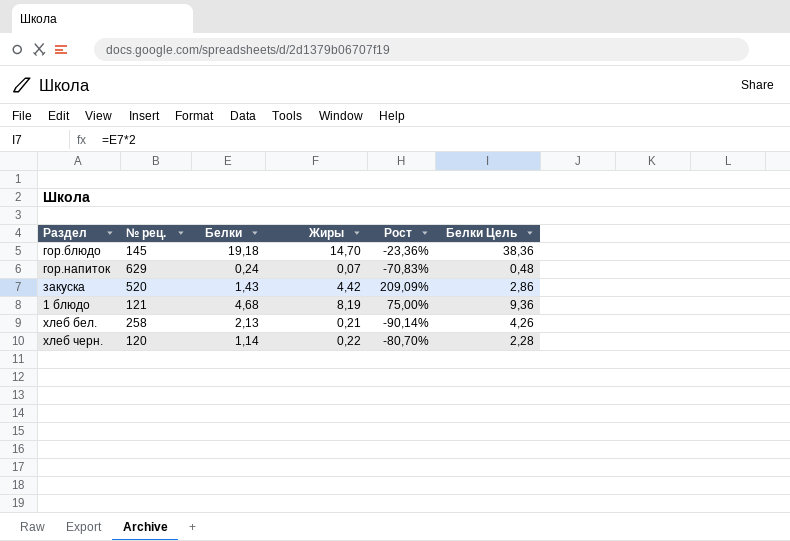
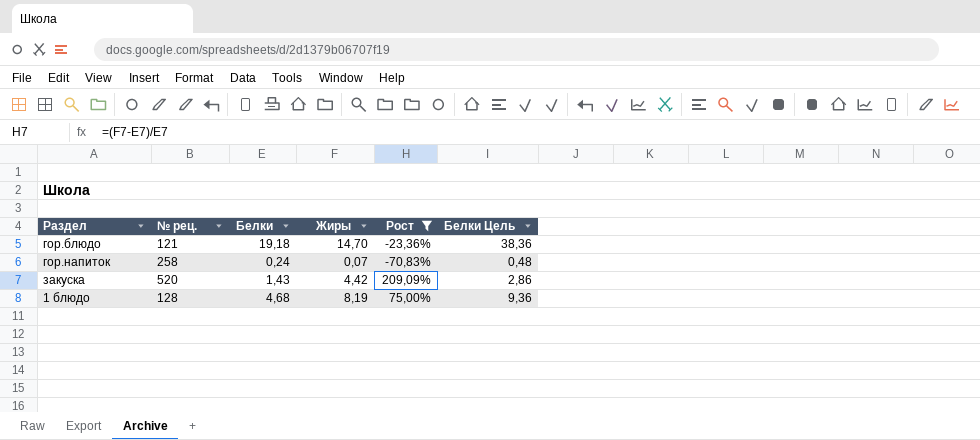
filter: none -> Рост >= -70,83%
гор.блюдо | № рец.: 145 -> 121
гор.напиток | № рец.: 629 -> 258
1 блюдо | № рец.: 121 -> 128

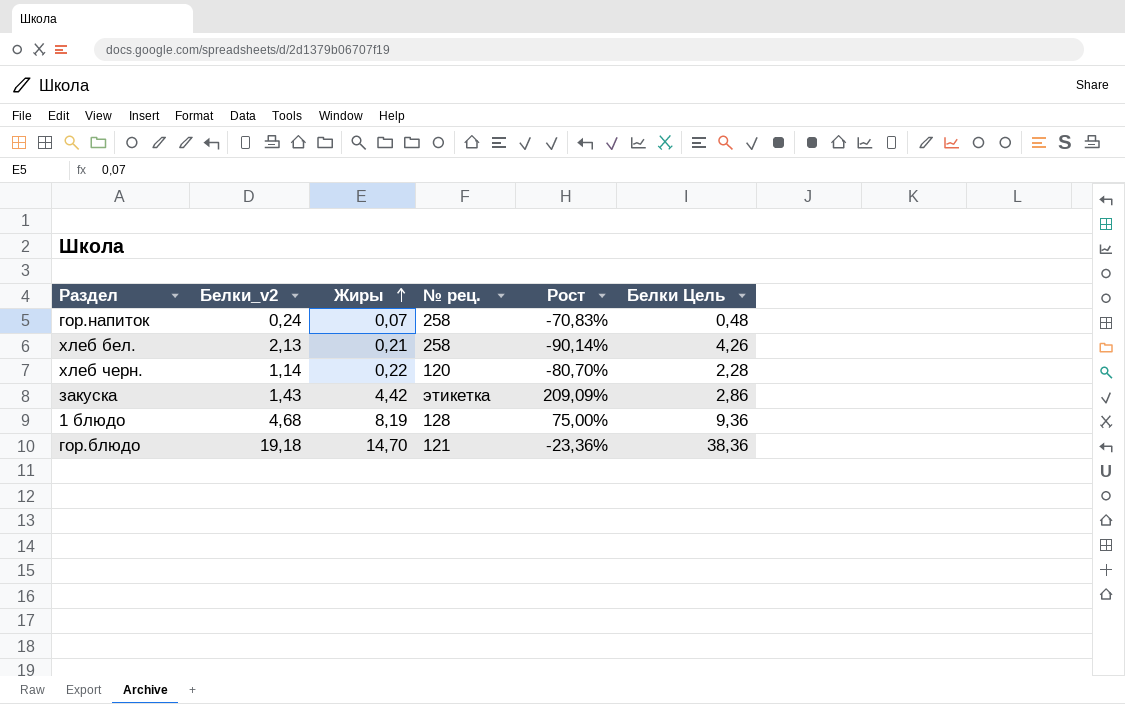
filter: Рост >= -70,83% -> none
row order: none -> Жиры ascending
column name: Белки -> Белки_v2
column № рец. | position: 2 -> 4
закуска | № рец.: 520 -> этикетка

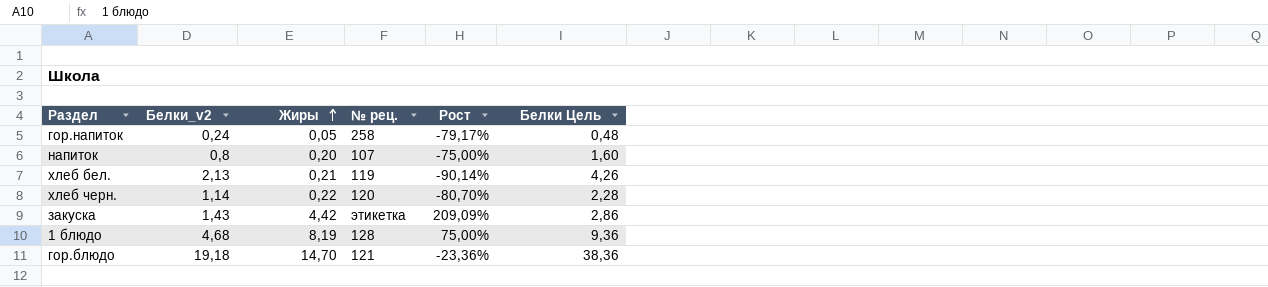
гор.напиток | Жиры: 0,07 -> 0,05
гор.напиток | Рост: -70,83% -> -79,17%
row напиток: none -> 0,8 | 0,20 | 107 | -75,00% | 1,60
хлеб бел. | № рец.: 258 -> 119

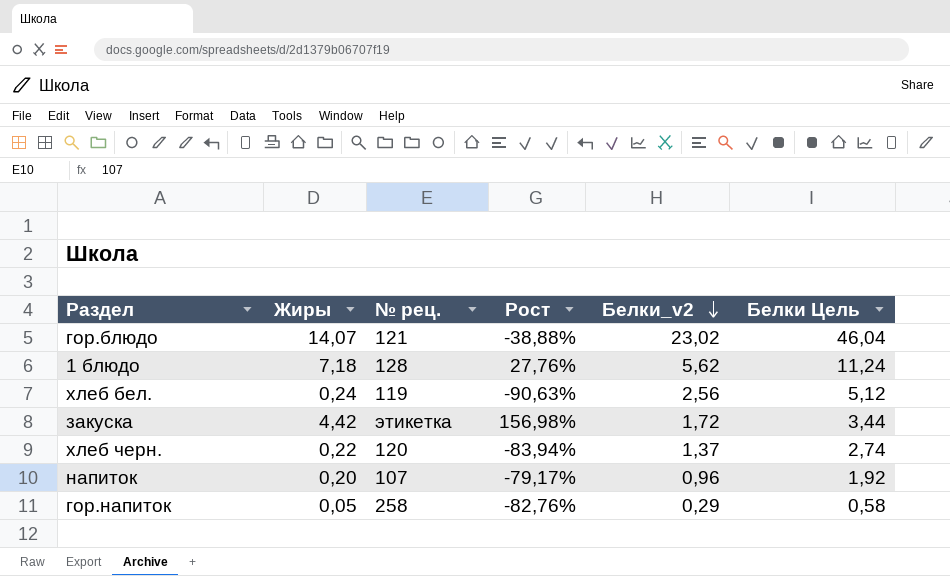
row order: Жиры ascending -> Белки_v2 descending
column Белки_v2 | position: 2 -> 5
гор.блюдо | Жиры: 14,70 -> 14,07
гор.блюдо | Рост: -23,36% -> -38,88%
гор.блюдо | Белки_v2: 19,18 -> 23,02
гор.блюдо | Белки Цель: 38,36 -> 46,04
1 блюдо | Жиры: 8,19 -> 7,18
1 блюдо | Рост: 75,00% -> 27,76%
1 блюдо | Белки_v2: 4,68 -> 5,62
1 блюдо | Белки Цель: 9,36 -> 11,24
хлеб бел. | Жиры: 0,21 -> 0,24
хлеб бел. | Рост: -90,14% -> -90,63%
хлеб бел. | Белки_v2: 2,13 -> 2,56
хлеб бел. | Белки Цель: 4,26 -> 5,12
закуска | Рост: 209,09% -> 156,98%
закуска | Белки_v2: 1,43 -> 1,72
закуска | Белки Цель: 2,86 -> 3,44
хлеб черн. | Рост: -80,70% -> -83,94%
хлеб черн. | Белки_v2: 1,14 -> 1,37
хлеб черн. | Белки Цель: 2,28 -> 2,74
напиток | Рост: -75,00% -> -79,17%
напиток | Белки_v2: 0,8 -> 0,96
напиток | Белки Цель: 1,60 -> 1,92
гор.напиток | Рост: -79,17% -> -82,76%
гор.напиток | Белки_v2: 0,24 -> 0,29
гор.напиток | Белки Цель: 0,48 -> 0,58

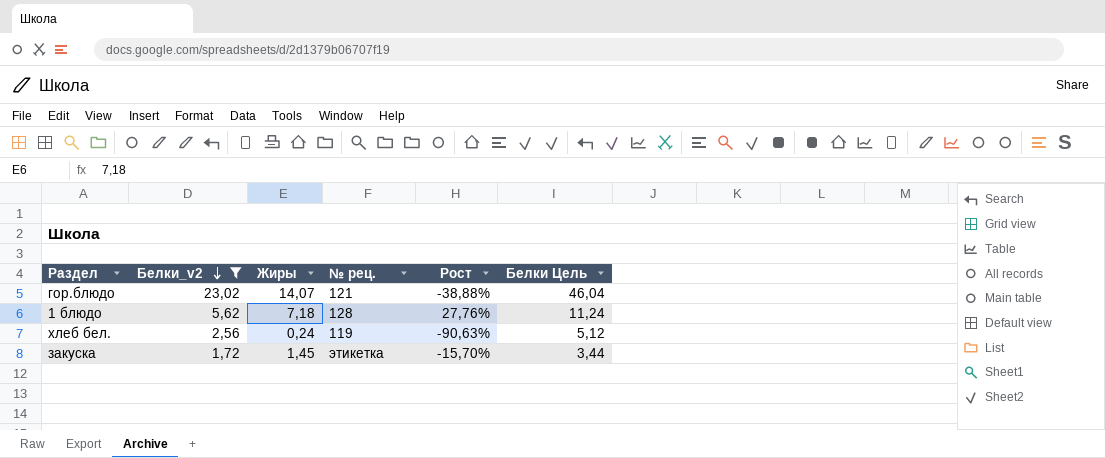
filter: none -> Белки_v2 >= 1,72
column Белки_v2 | position: 5 -> 2
закуска | Жиры: 4,42 -> 1,45
закуска | Рост: 156,98% -> -15,70%

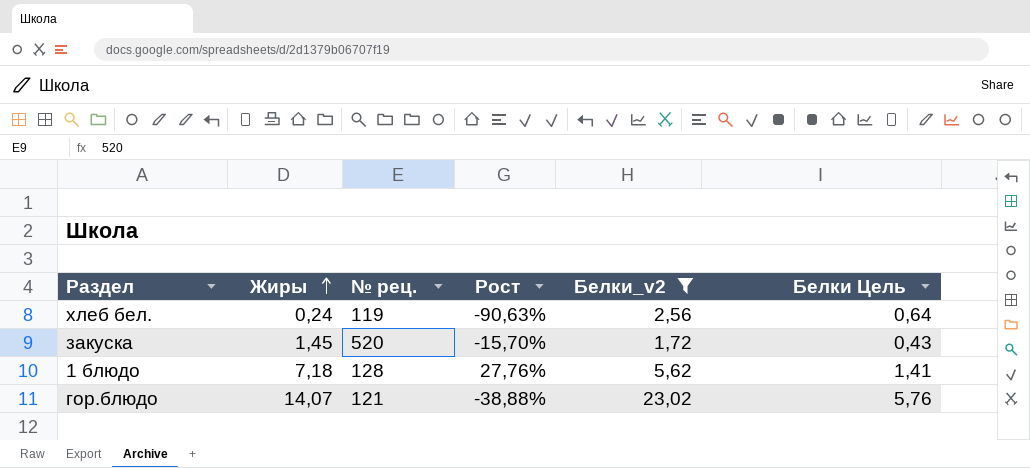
row order: Белки_v2 descending -> Жиры ascending
column Белки_v2 | position: 2 -> 5
column Белки Цель | formula: [Белки_v2] * 2 -> [Белки_v2] * 0,25
закуска | № рец.: этикетка -> 520

